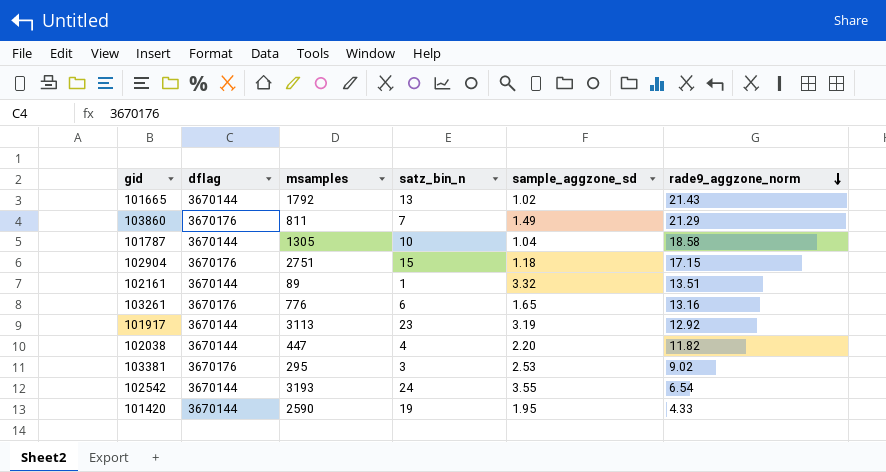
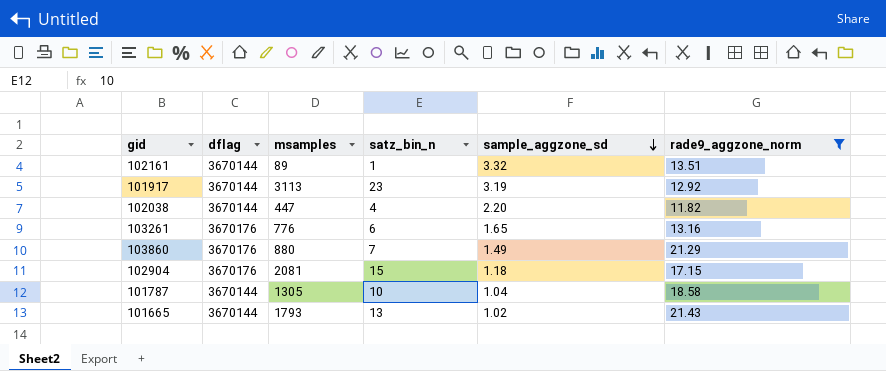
filter: none -> rade9_aggzone_norm >= 11.82
row order: rade9_aggzone_norm descending -> sample_aggzone_sd descending
103860 | msamples: 811 -> 880
102904 | msamples: 2751 -> 2081
101665 | msamples: 1792 -> 1793

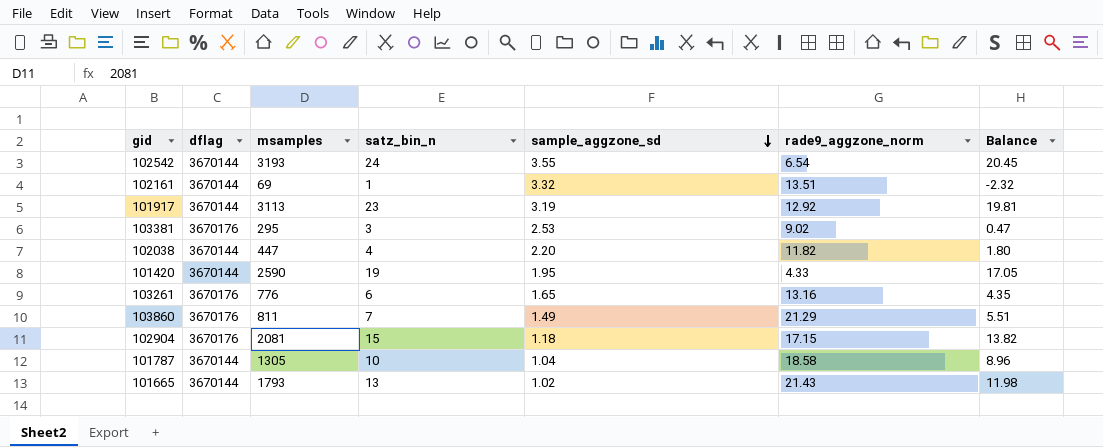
filter: rade9_aggzone_norm >= 11.82 -> none
column Balance | formula: none -> [satz_bin_n] - [sample_aggzone_sd]
102161 | msamples: 89 -> 69
103860 | msamples: 880 -> 811

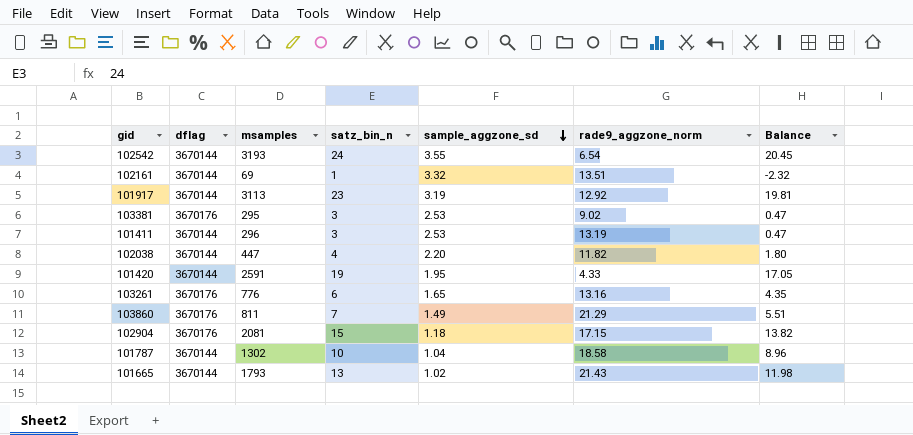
row 101411: none -> 3670144 | 296 | 3 | 2.53 | 13.19 | 0.47
101420 | msamples: 2590 -> 2591
101787 | msamples: 1305 -> 1302

